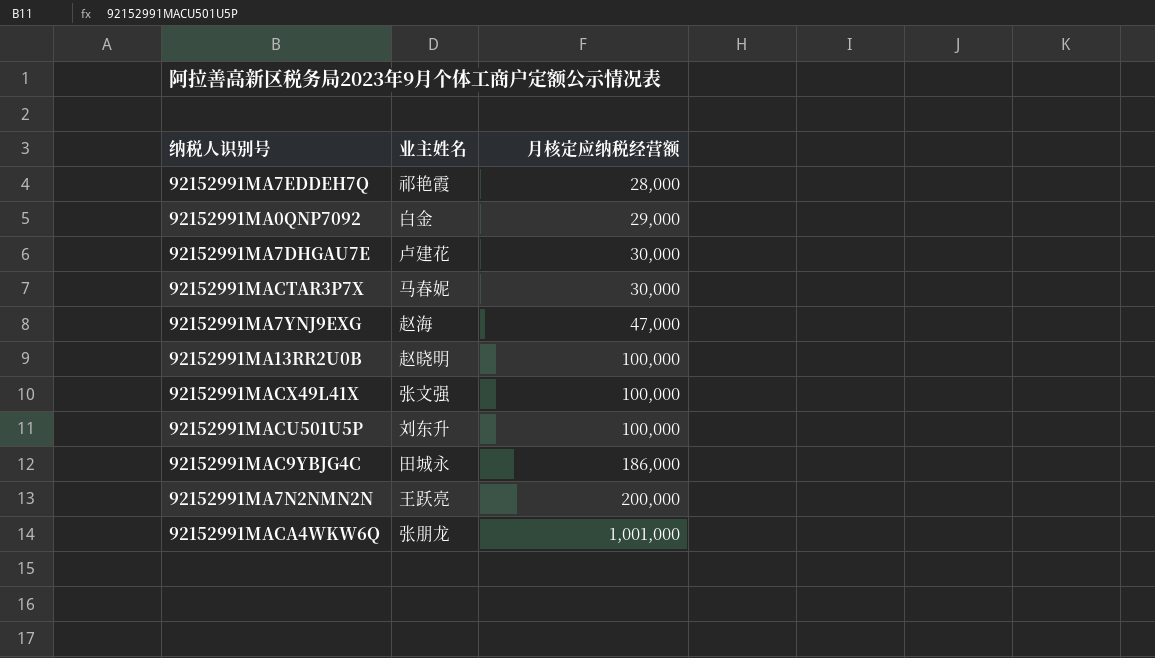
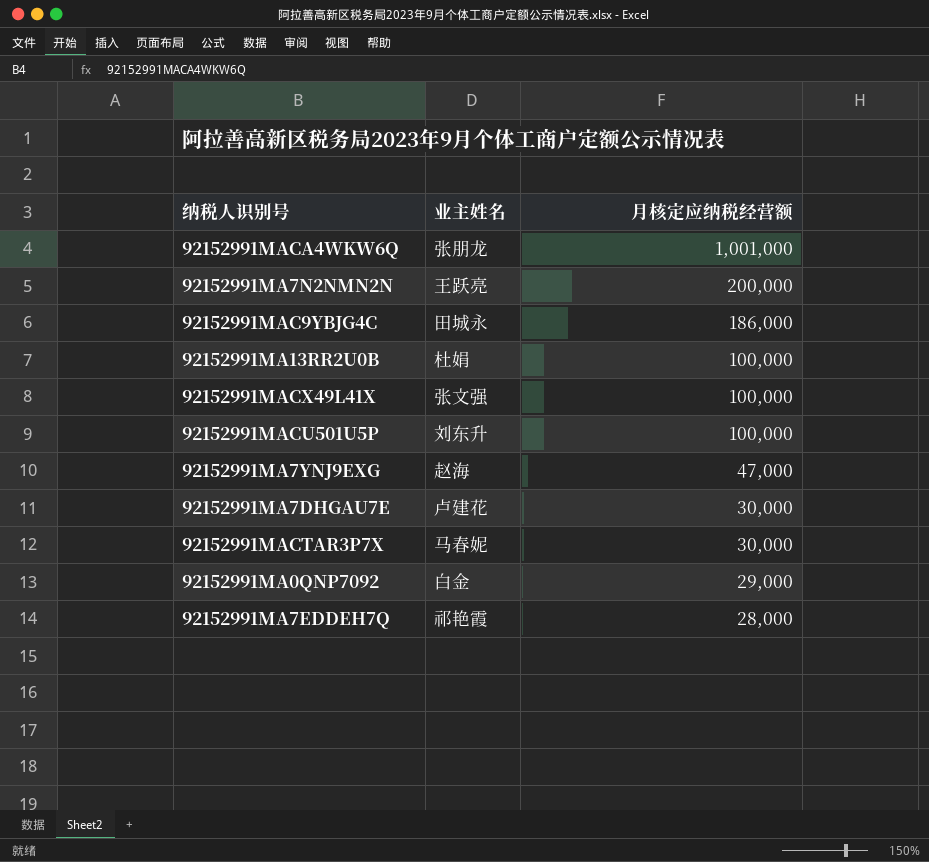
row order: 月核定应纳税经营额 ascending -> 月核定应纳税经营额 descending
92152991MA13RR2U0B | 业主姓名: 赵晓明 -> 杜娟

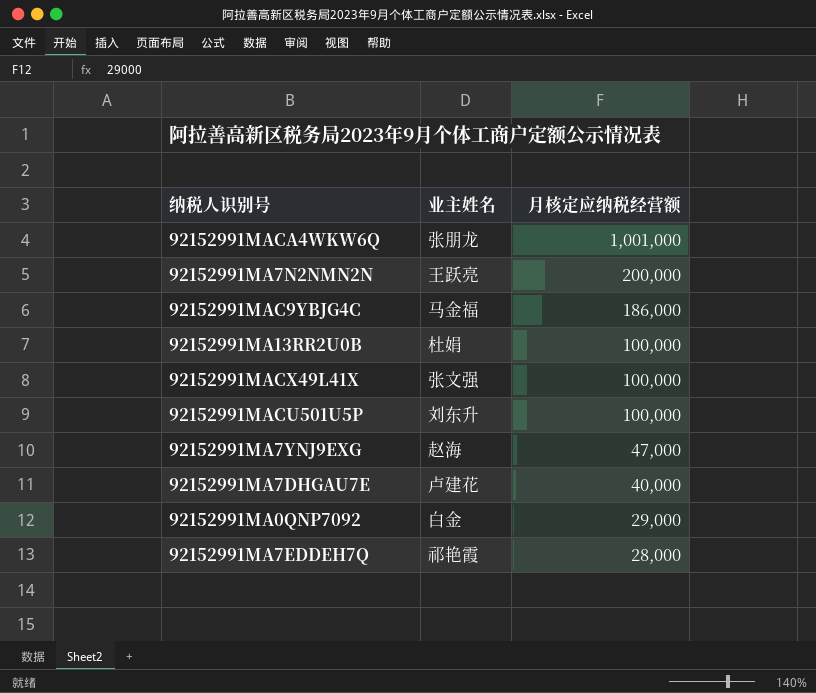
row 92152991MACTAR3P7X: 马春妮 | 30,000 -> none
92152991MAC9YBJG4C | 业主姓名: 田城永 -> 马金福
92152991MA7DHGAU7E | 月核定应纳税经营额: 30,000 -> 40,000

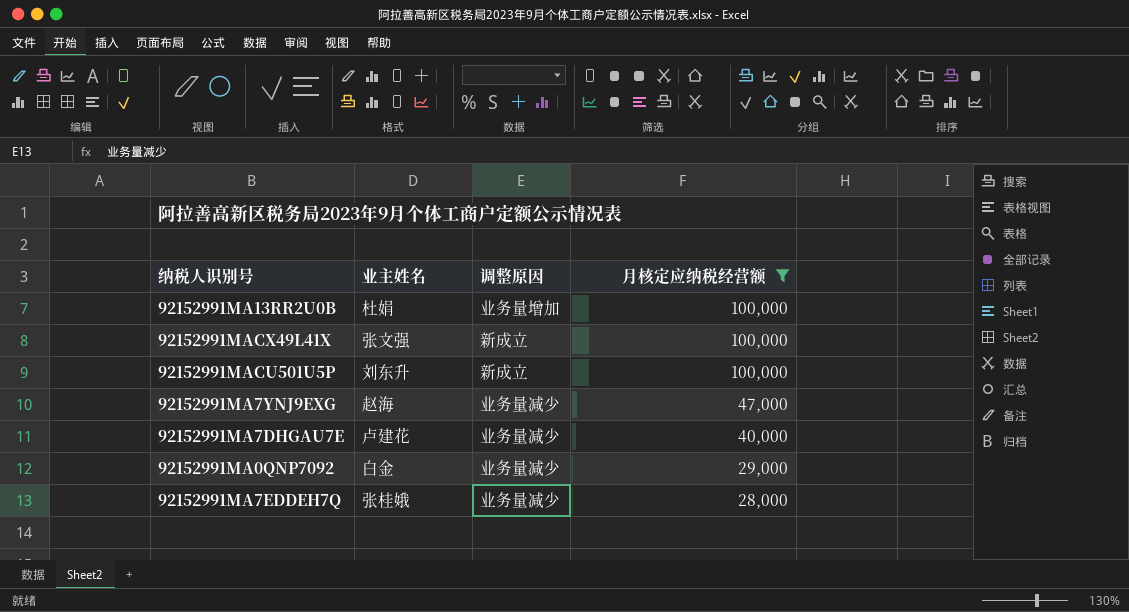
filter: none -> 月核定应纳税经营额 <= 100,000
column 调整原因 | position: none -> 3
92152991MA7EDDEH7Q | 业主姓名: 祁艳霞 -> 张桂娥

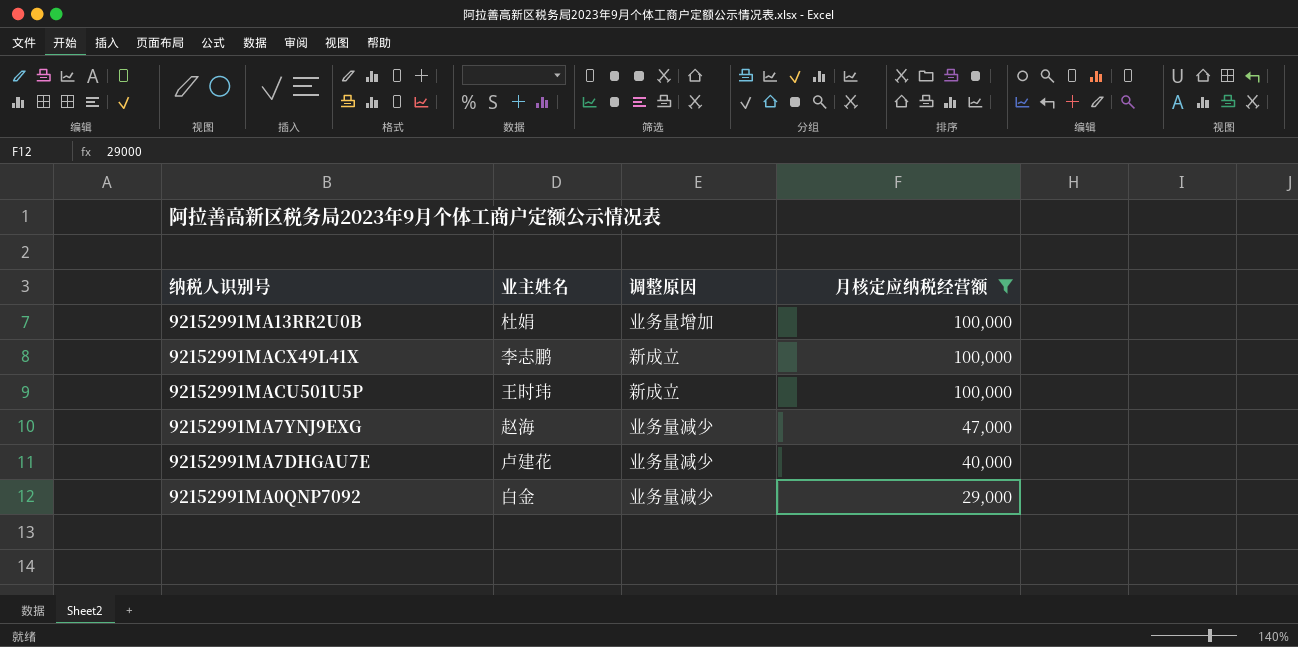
row 92152991MA7EDDEH7Q: 张桂娥 | 业务量减少 | 28,000 -> none
92152991MACX49L41X | 业主姓名: 张文强 -> 李志鹏
92152991MACU501U5P | 业主姓名: 刘东升 -> 王时玮

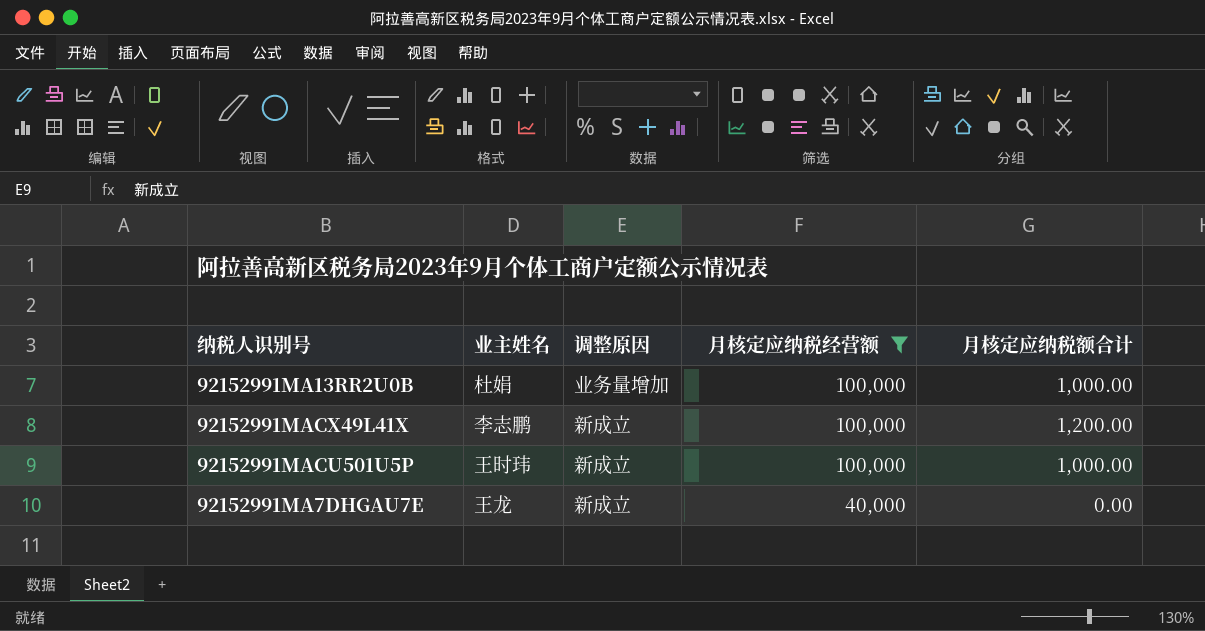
column 月核定应纳税额合计 | position: none -> 5
row 92152991MA7YNJ9EXG: 赵海 | 业务量减少 | 47,000 -> none
row 92152991MA0QNP7092: 白金 | 业务量减少 | 29,000 -> none
92152991MA7DHGAU7E | 业主姓名: 卢建花 -> 王龙
92152991MA7DHGAU7E | 调整原因: 业务量减少 -> 新成立

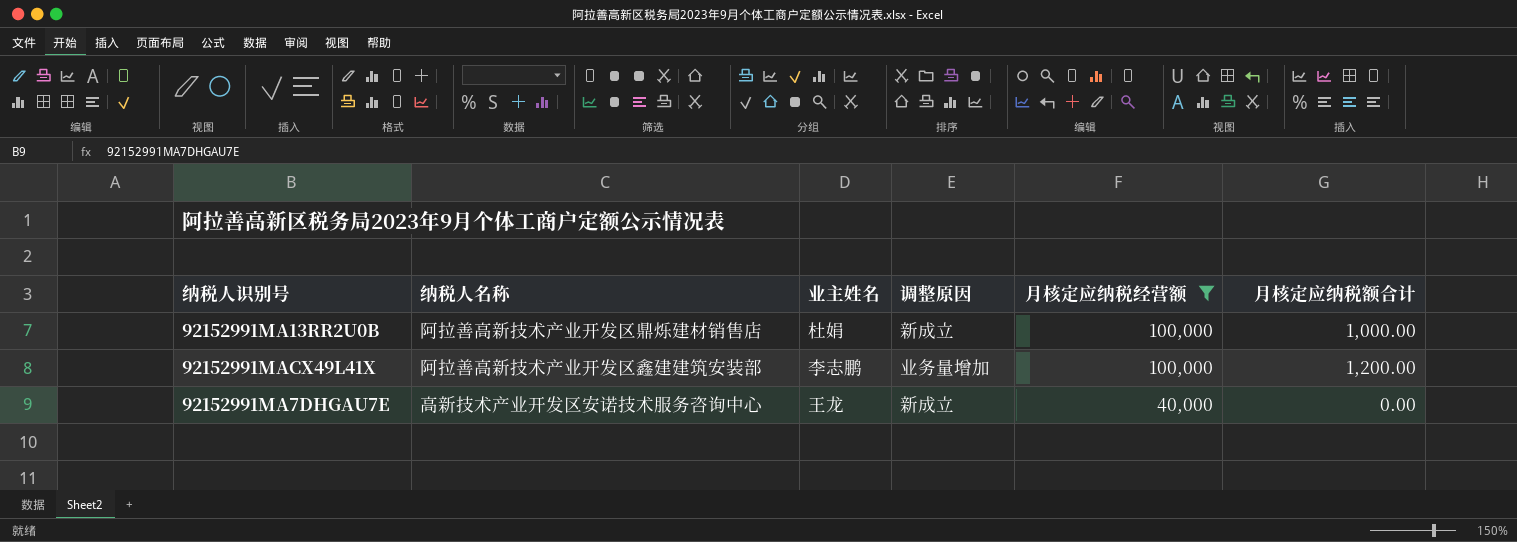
column 纳税人名称 | position: none -> 2
row 92152991MACU501U5P: 王时玮 | 新成立 | 100,000 | 1,000.00 -> none
92152991MA13RR2U0B | 调整原因: 业务量增加 -> 新成立
92152991MACX49L41X | 调整原因: 新成立 -> 业务量增加

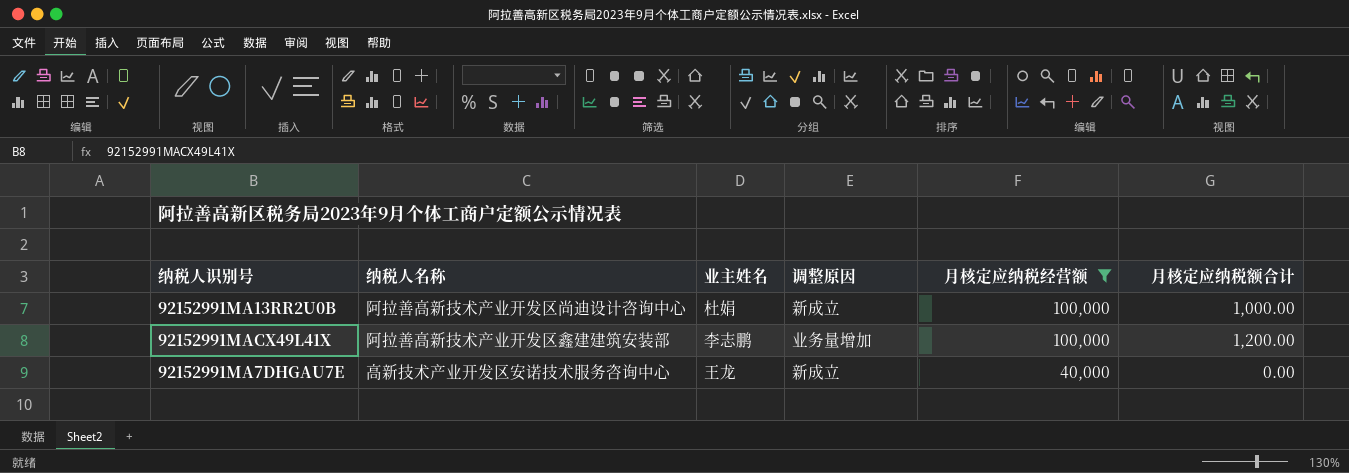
92152991MA13RR2U0B | 纳税人名称: 阿拉善高新技术产业开发区鼎烁建材销售店 -> 阿拉善高新技术产业开发区尚迪设计咨询中心

